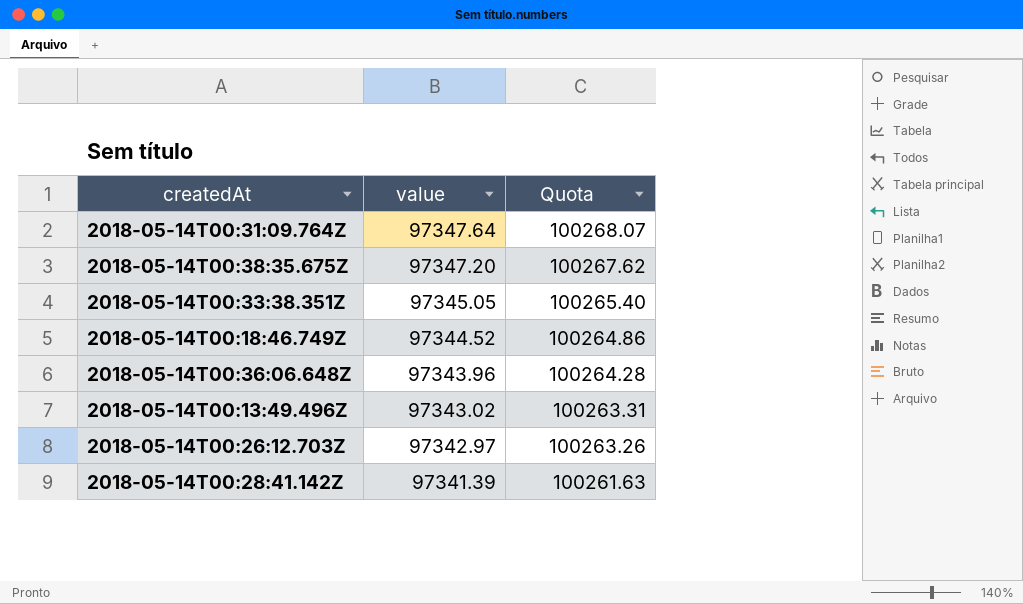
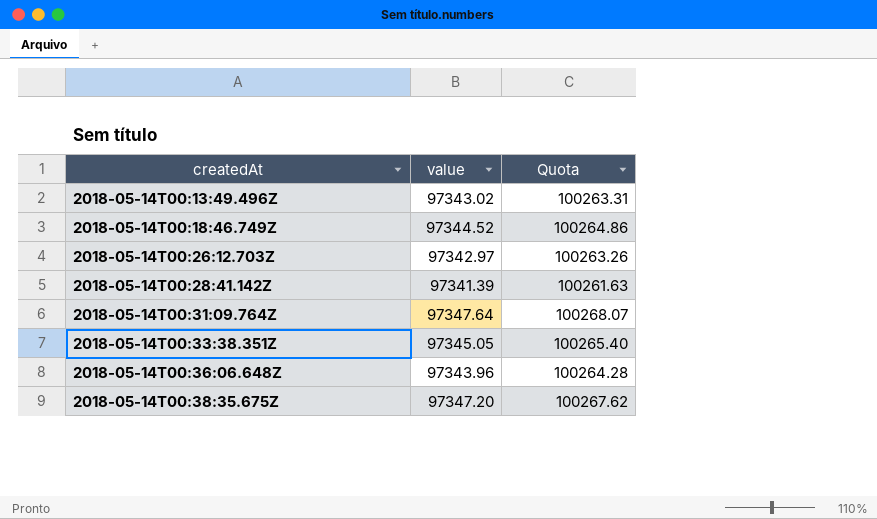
row order: value descending -> createdAt ascending

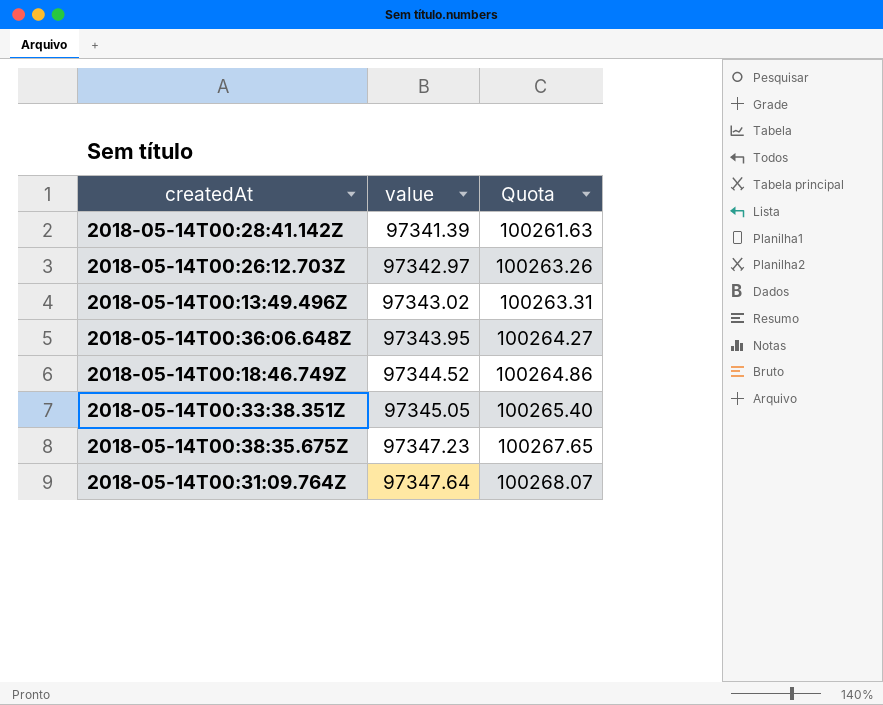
row order: createdAt ascending -> value ascending
2018-05-14T00:36:06.648Z | value: 97343.96 -> 97343.95
2018-05-14T00:36:06.648Z | Quota: 100264.28 -> 100264.27
2018-05-14T00:38:35.675Z | value: 97347.20 -> 97347.23
2018-05-14T00:38:35.675Z | Quota: 100267.62 -> 100267.65

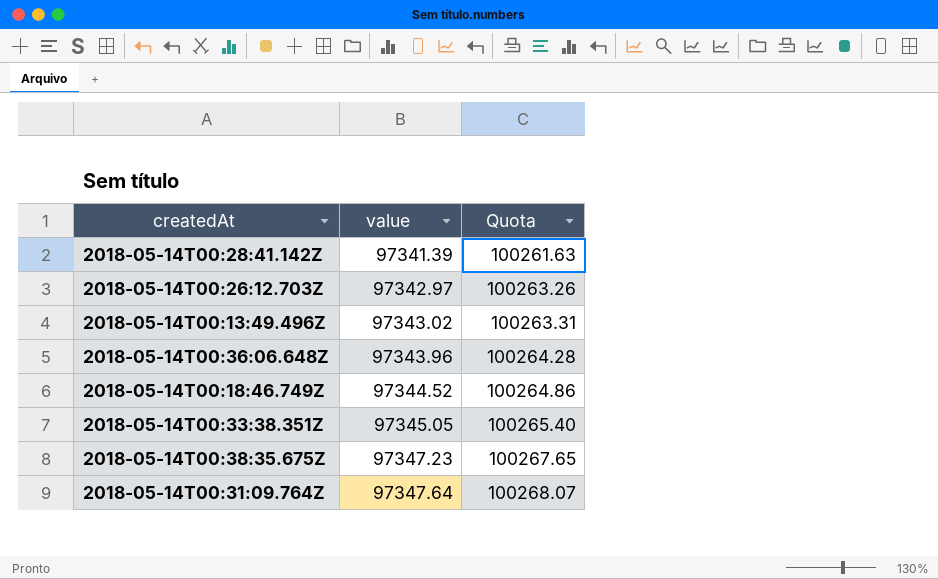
2018-05-14T00:36:06.648Z | value: 97343.95 -> 97343.96
2018-05-14T00:36:06.648Z | Quota: 100264.27 -> 100264.28

